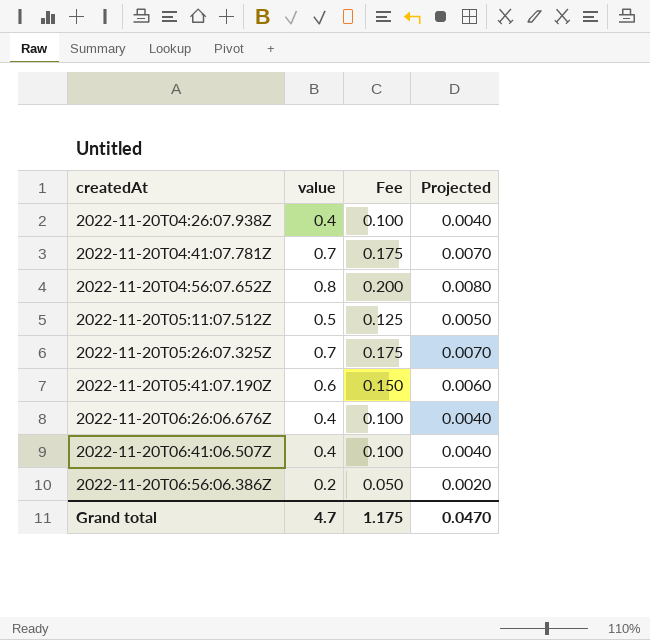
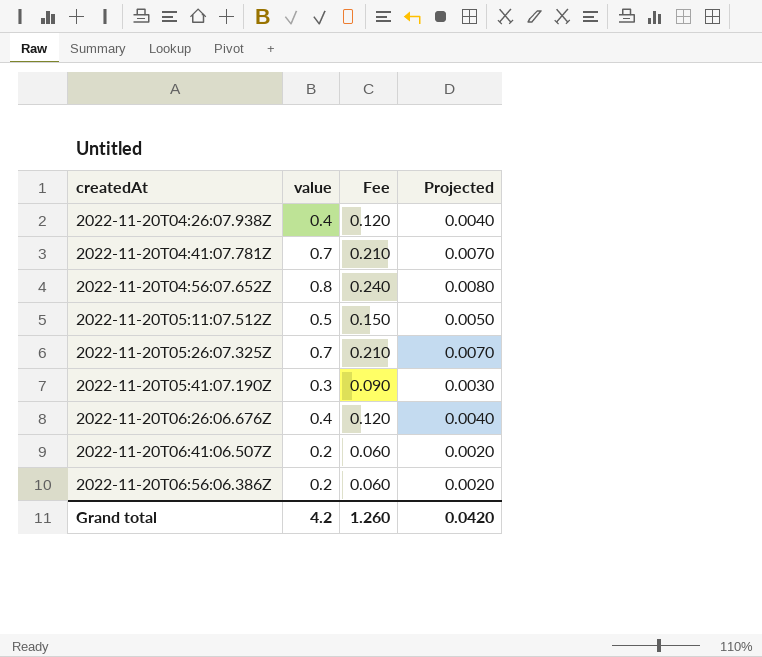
column Fee | formula: [value] * 0.25 -> [value] * 0.3
2022-11-20T05:41:07.190Z | value: 0.6 -> 0.3
2022-11-20T05:41:07.190Z | Projected: 0.0060 -> 0.0030
2022-11-20T06:41:06.507Z | value: 0.4 -> 0.2
2022-11-20T06:41:06.507Z | Projected: 0.0040 -> 0.0020
Grand total | value: 4.7 -> 4.2
Grand total | Fee: 1.175 -> 1.260
Grand total | Projected: 0.0470 -> 0.0420

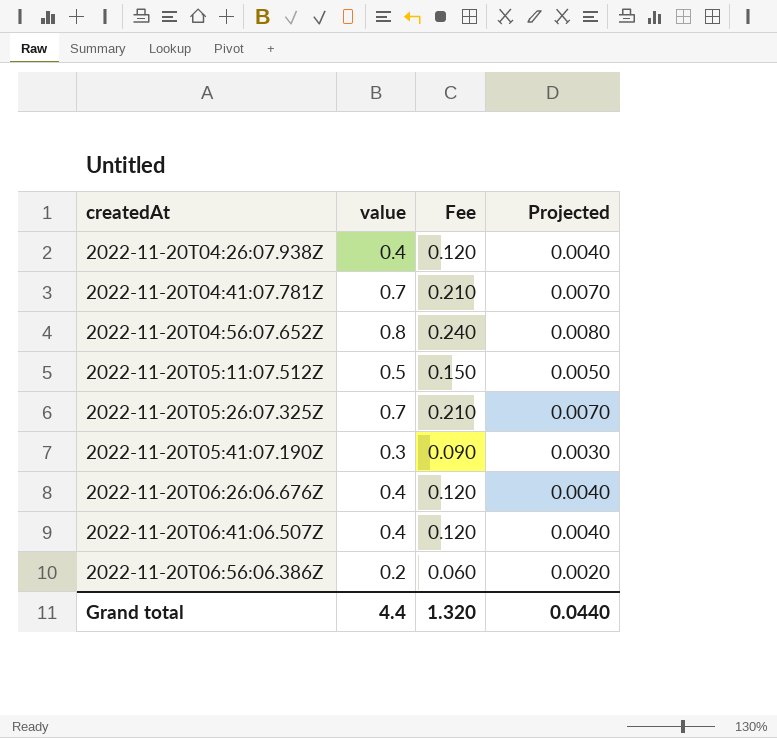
2022-11-20T06:41:06.507Z | value: 0.2 -> 0.4
2022-11-20T06:41:06.507Z | Fee: 0.060 -> 0.120
2022-11-20T06:41:06.507Z | Projected: 0.0020 -> 0.0040
Grand total | value: 4.2 -> 4.4
Grand total | Fee: 1.260 -> 1.320
Grand total | Projected: 0.0420 -> 0.0440

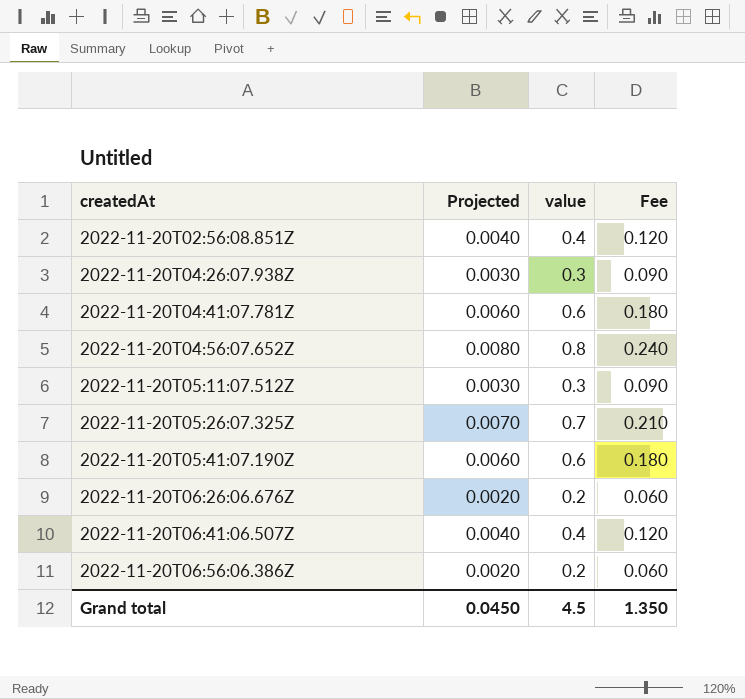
column Projected | position: 4 -> 2
row 2022-11-20T02:56:08.851Z: none -> 0.0040 | 0.4 | 0.120
2022-11-20T04:26:07.938Z | Projected: 0.0040 -> 0.0030
2022-11-20T04:26:07.938Z | value: 0.4 -> 0.3
2022-11-20T04:26:07.938Z | Fee: 0.120 -> 0.090
2022-11-20T04:41:07.781Z | Projected: 0.0070 -> 0.0060
2022-11-20T04:41:07.781Z | value: 0.7 -> 0.6
2022-11-20T04:41:07.781Z | Fee: 0.210 -> 0.180
2022-11-20T05:11:07.512Z | Projected: 0.0050 -> 0.0030
2022-11-20T05:11:07.512Z | value: 0.5 -> 0.3
2022-11-20T05:11:07.512Z | Fee: 0.150 -> 0.090
2022-11-20T05:41:07.190Z | Projected: 0.0030 -> 0.0060
2022-11-20T05:41:07.190Z | value: 0.3 -> 0.6
2022-11-20T05:41:07.190Z | Fee: 0.090 -> 0.180
2022-11-20T06:26:06.676Z | Projected: 0.0040 -> 0.0020
2022-11-20T06:26:06.676Z | value: 0.4 -> 0.2
2022-11-20T06:26:06.676Z | Fee: 0.120 -> 0.060
Grand total | Projected: 0.0440 -> 0.0450
Grand total | value: 4.4 -> 4.5
Grand total | Fee: 1.320 -> 1.350

